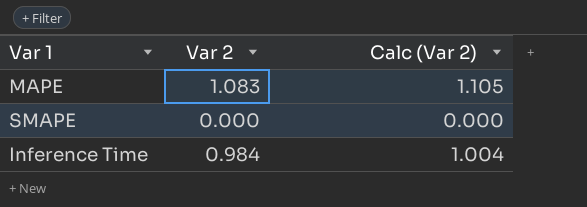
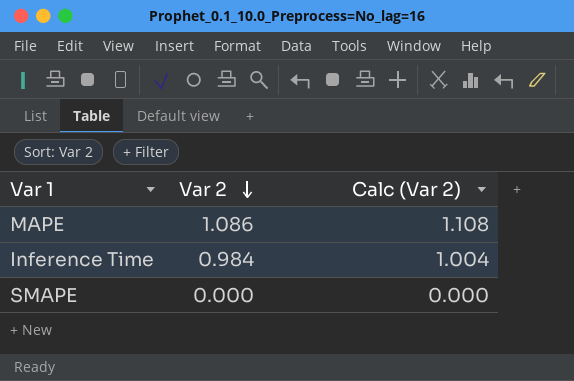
row order: none -> Var 2 descending
MAPE | Var 2: 1.083 -> 1.086
MAPE | Calc (Var 2): 1.105 -> 1.108

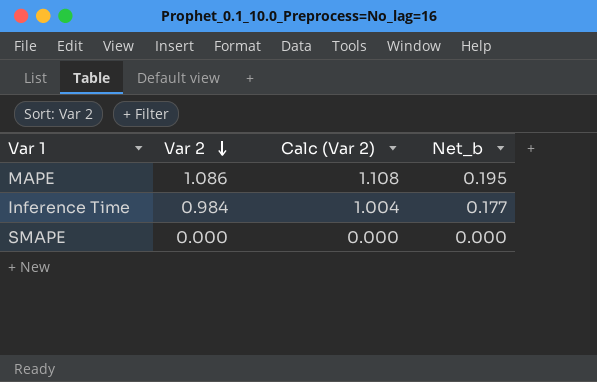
column Net_b | formula: none -> [Var 2] * 0.18

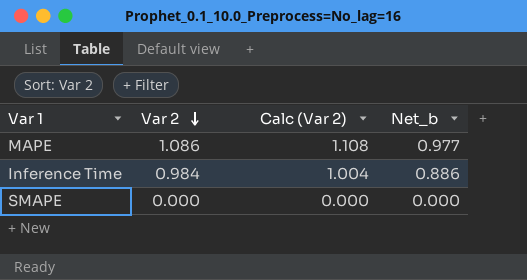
column Net_b | formula: [Var 2] * 0.18 -> [Var 2] * 0.9

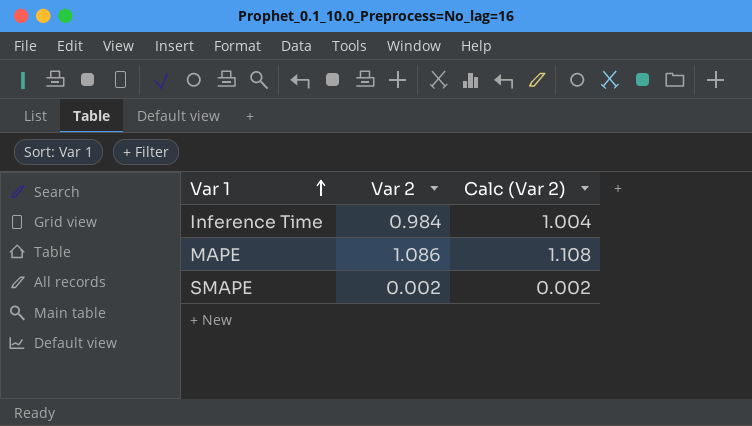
row order: Var 2 descending -> Var 1 ascending
column Net_b | formula: [Var 2] * 0.9 -> none
SMAPE | Var 2: 0.000 -> 0.002
SMAPE | Calc (Var 2): 0.000 -> 0.002

